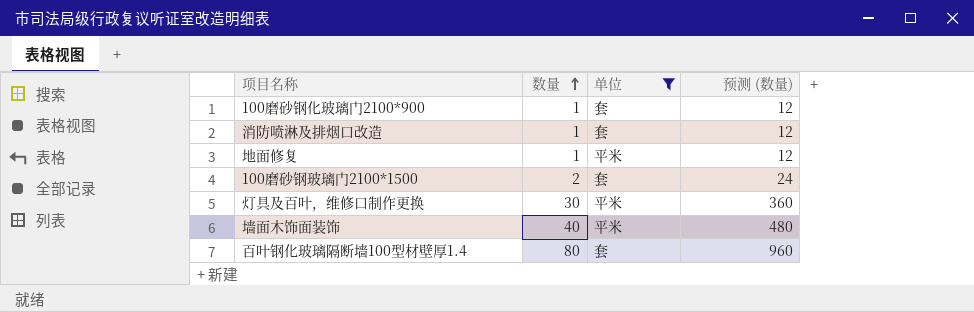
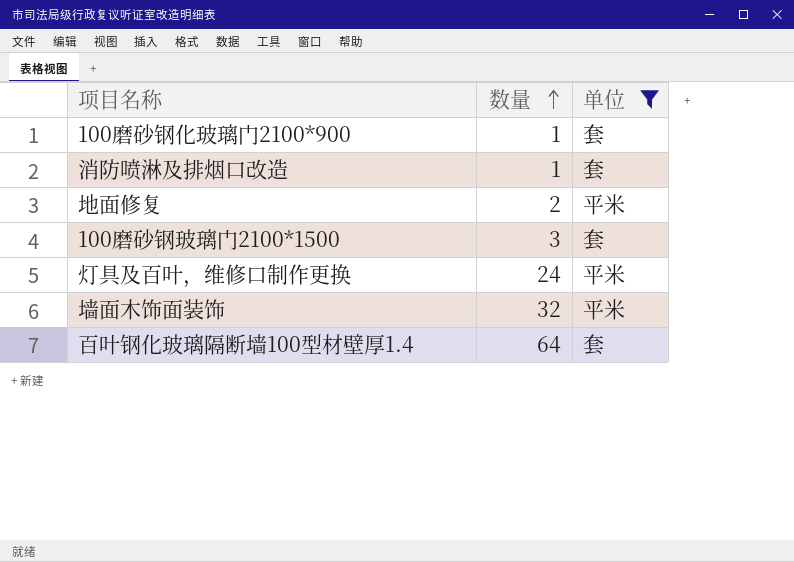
column 预测 (数量) | formula: [数量] * 12 -> none
地面修复 | 数量: 1 -> 2
100磨砂钢玻璃门2100*1500 | 数量: 2 -> 3
灯具及百叶，维修口制作更换 | 数量: 30 -> 24
墙面木饰面装饰 | 数量: 40 -> 32
百叶钢化玻璃隔断墙100型材壁厚1.4 | 数量: 80 -> 64

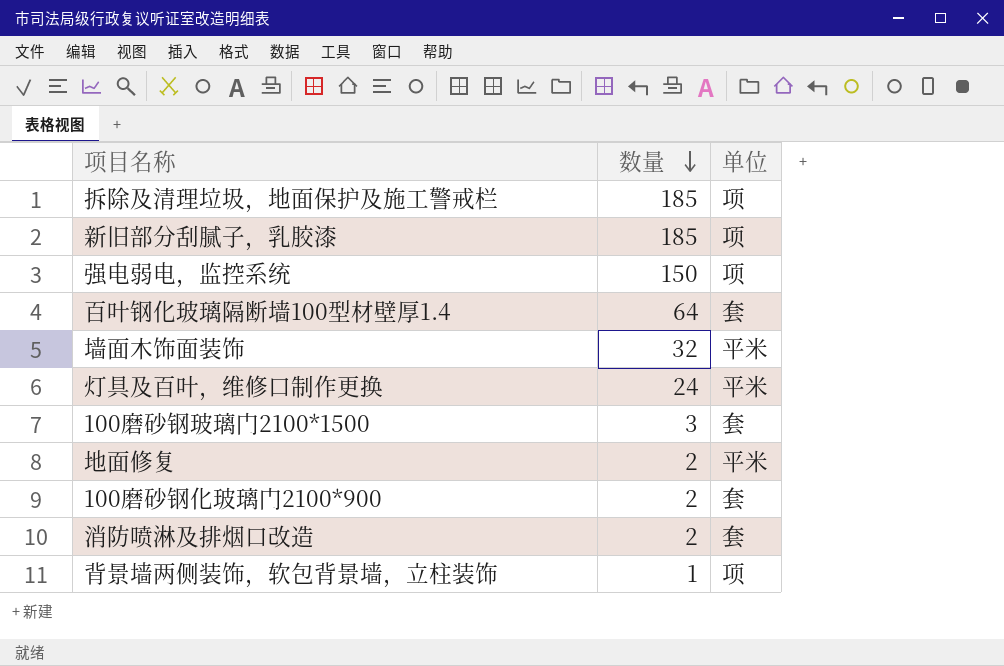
filter: 单位 != 项 -> none
row order: 数量 ascending -> 数量 descending
100磨砂钢化玻璃门2100*900 | 数量: 1 -> 2
消防喷淋及排烟口改造 | 数量: 1 -> 2

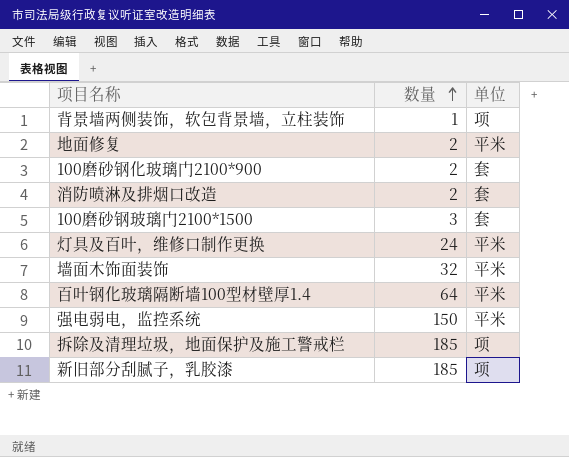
row order: 数量 descending -> 数量 ascending
百叶钢化玻璃隔断墙100型材壁厚1.4 | 单位: 套 -> 平米
强电弱电，监控系统 | 单位: 项 -> 平米

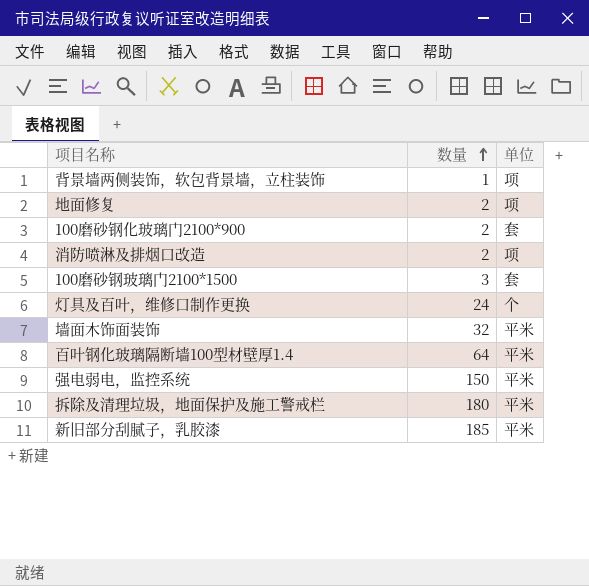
地面修复 | 单位: 平米 -> 项
消防喷淋及排烟口改造 | 单位: 套 -> 项
灯具及百叶，维修口制作更换 | 单位: 平米 -> 个
拆除及清理垃圾，地面保护及施工警戒栏 | 数量: 185 -> 180
拆除及清理垃圾，地面保护及施工警戒栏 | 单位: 项 -> 平米
新旧部分刮腻子，乳胶漆 | 单位: 项 -> 平米

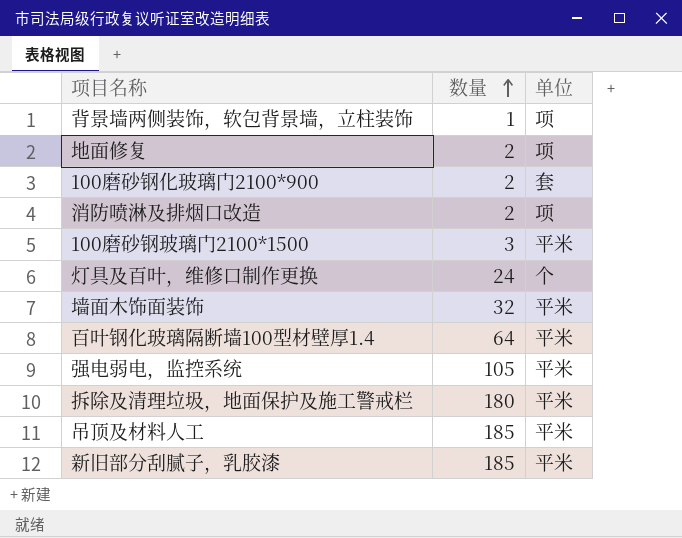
100磨砂钢玻璃门2100*1500 | 单位: 套 -> 平米
强电弱电，监控系统 | 数量: 150 -> 105
row 吊顶及材料人工: none -> 185 | 平米

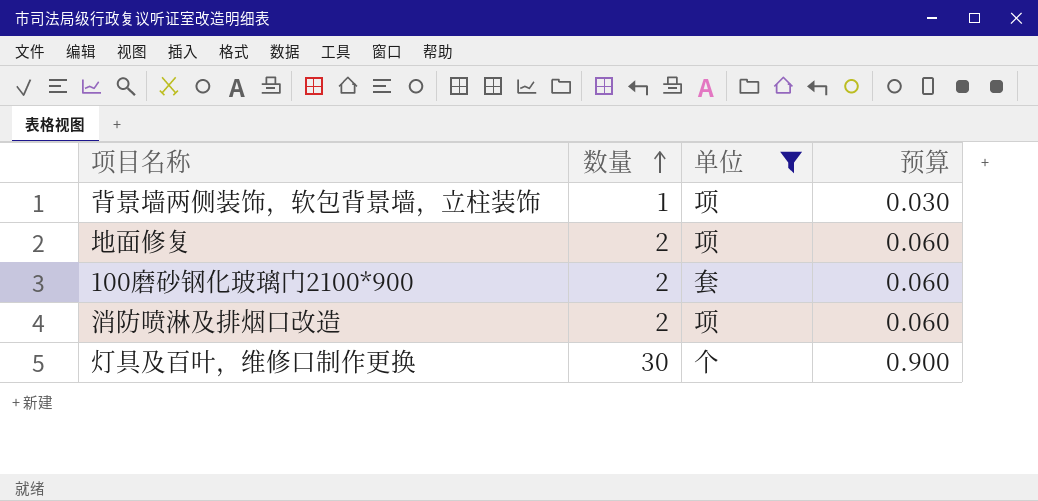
filter: none -> 单位 != 平米
column 预算 | formula: none -> [数量] * 0.03
灯具及百叶，维修口制作更换 | 数量: 24 -> 30

